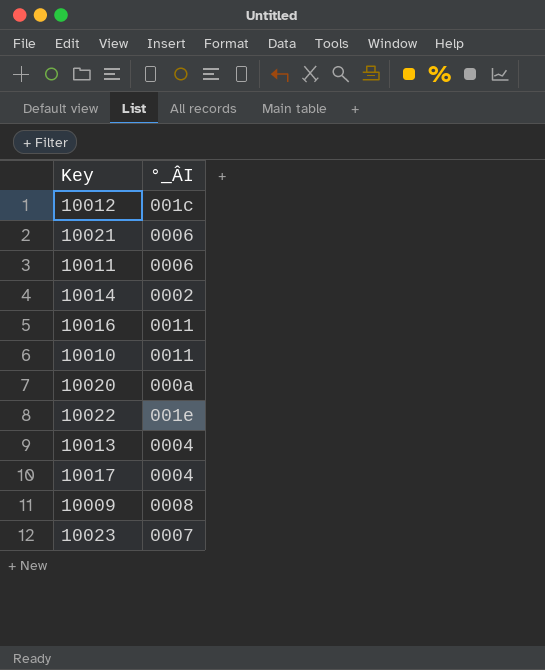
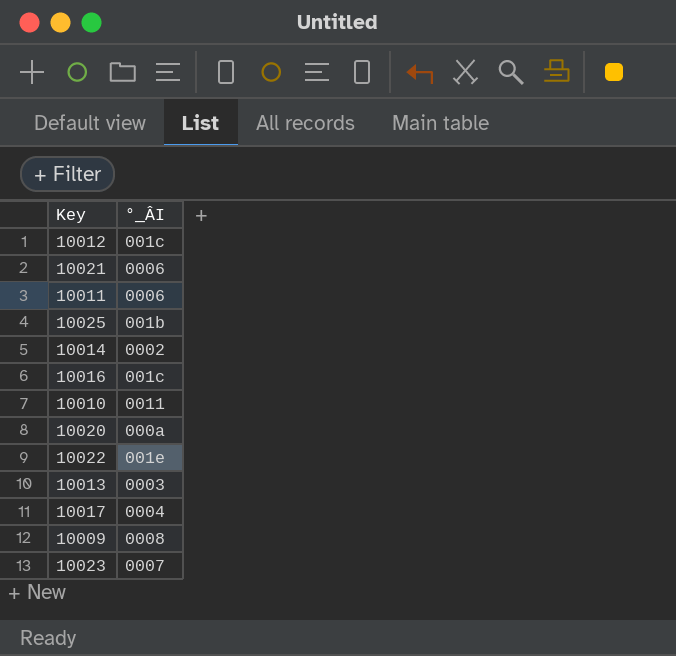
row 10025: none -> 001b
10016 | °_ÂI: 0011 -> 001c
10013 | °_ÂI: 0004 -> 0003

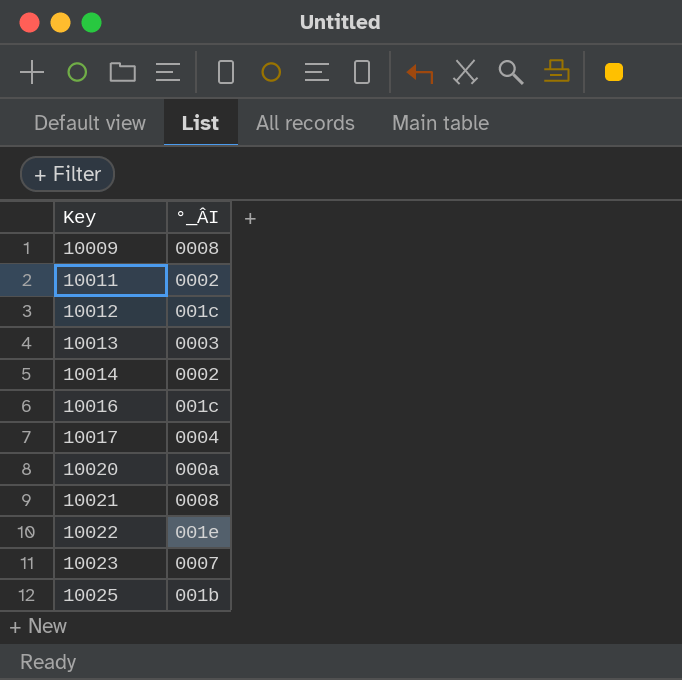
row order: none -> Key ascending
row 10010: 0011 -> none
10011 | °_ÂI: 0006 -> 0002
10021 | °_ÂI: 0006 -> 0008

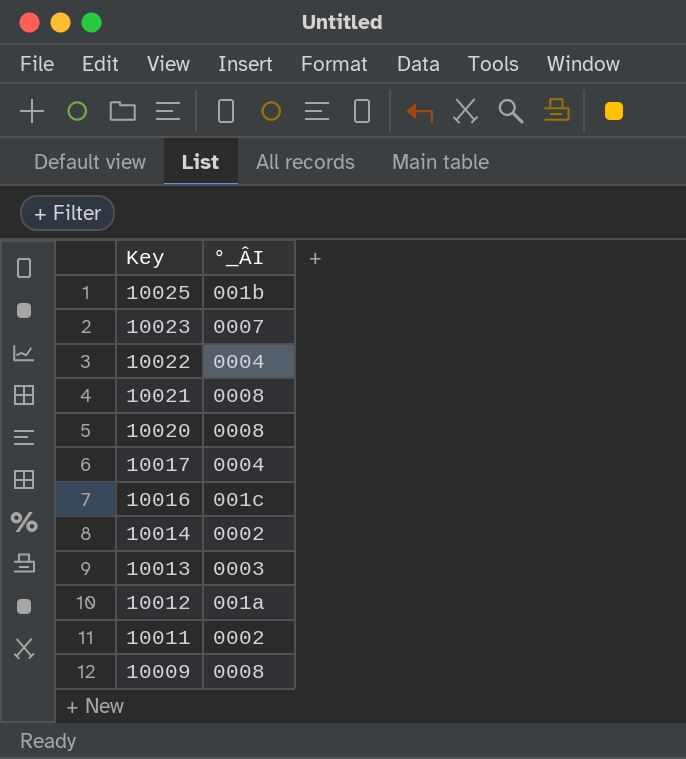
row order: Key ascending -> Key descending
10022 | °_ÂI: 001e -> 0004
10020 | °_ÂI: 000a -> 0008
10012 | °_ÂI: 001c -> 001a

